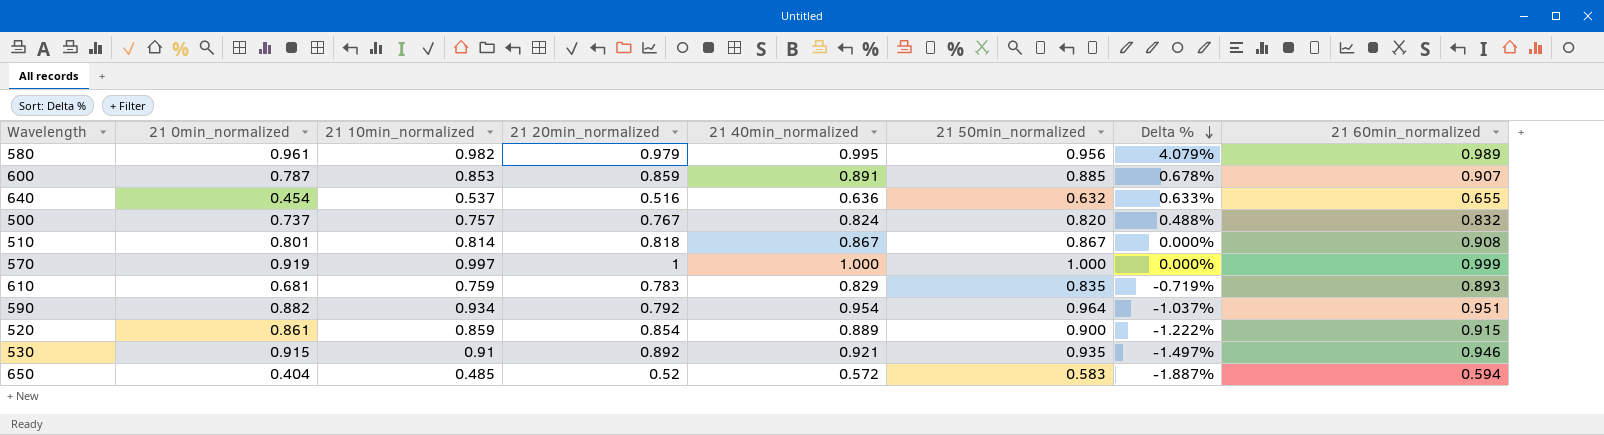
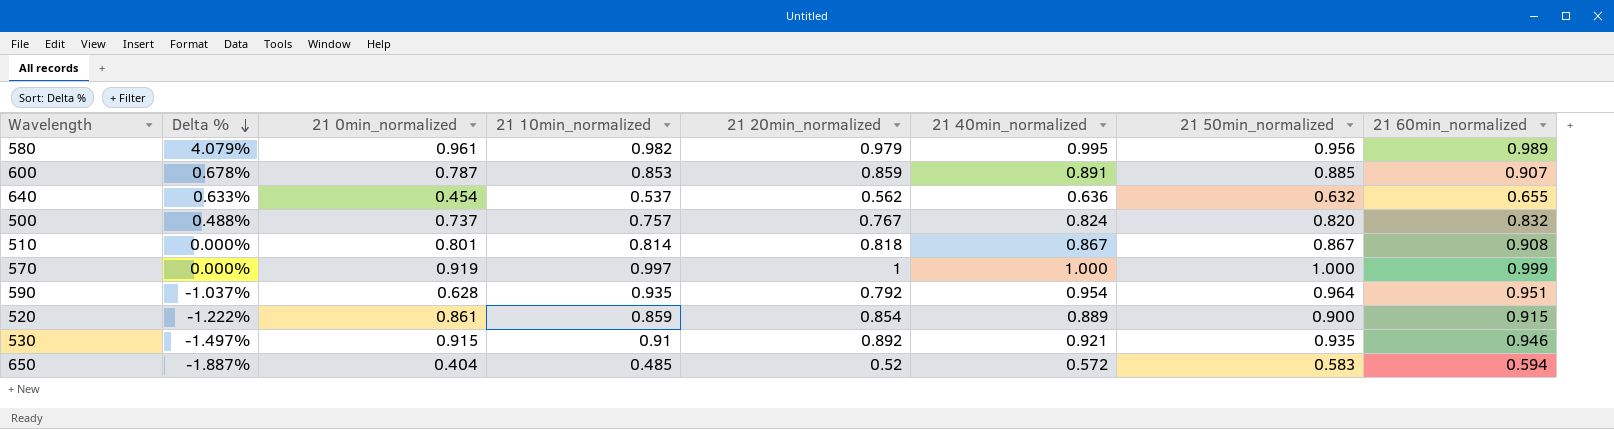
column Delta % | position: 7 -> 2
row 610: 0.681 | 0.759 | 0.783 | 0.829 | 0.835 | -0.719% | 0.893 -> none
640 | 21 20min_normalized: 0.516 -> 0.562
590 | 21 0min_normalized: 0.882 -> 0.628
590 | 21 10min_normalized: 0.934 -> 0.935

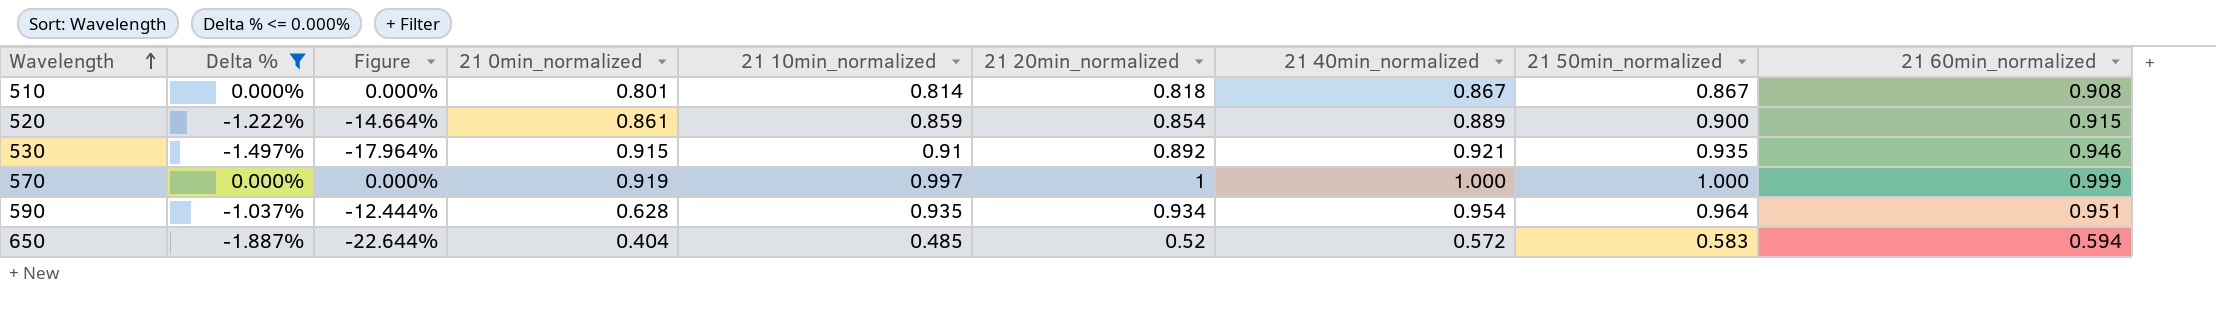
filter: none -> Delta % <= 0.000%
row order: Delta % descending -> Wavelength ascending
column Figure | formula: none -> [Delta %] * 12
590 | 21 20min_normalized: 0.792 -> 0.934

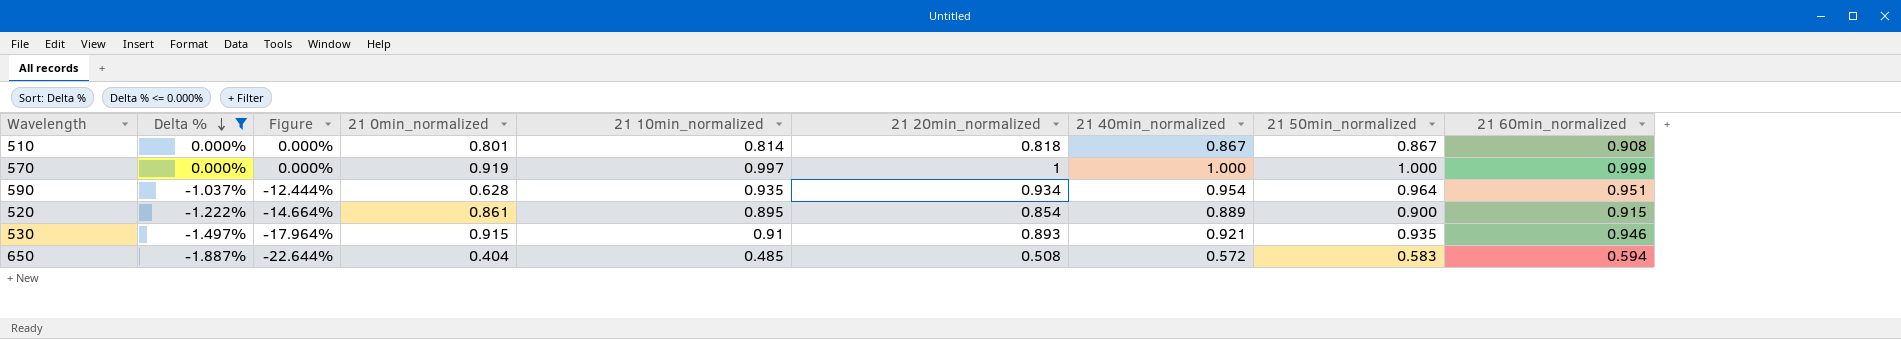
row order: Wavelength ascending -> Delta % descending
520 | 21 10min_normalized: 0.859 -> 0.895
530 | 21 20min_normalized: 0.892 -> 0.893
650 | 21 20min_normalized: 0.52 -> 0.508

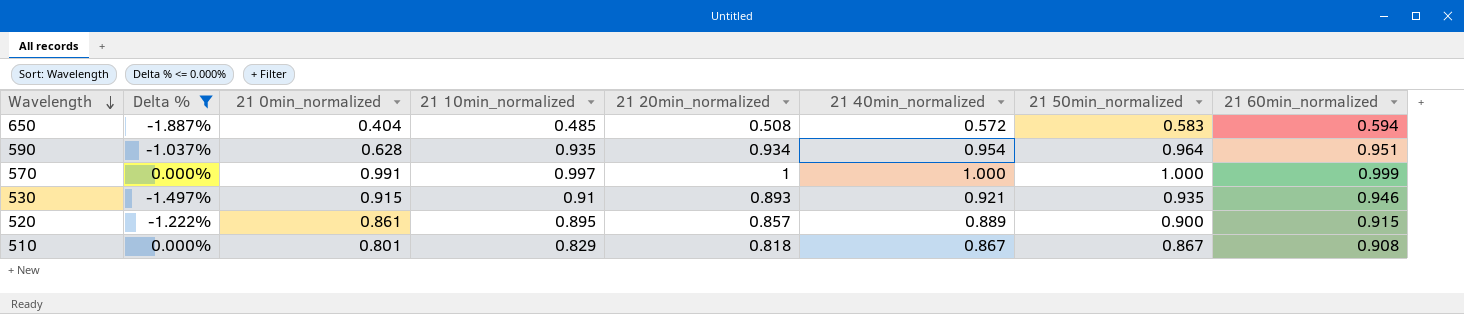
row order: Delta % descending -> Wavelength descending
column Figure | formula: [Delta %] * 12 -> none
570 | 21 0min_normalized: 0.919 -> 0.991
520 | 21 20min_normalized: 0.854 -> 0.857
510 | 21 10min_normalized: 0.814 -> 0.829

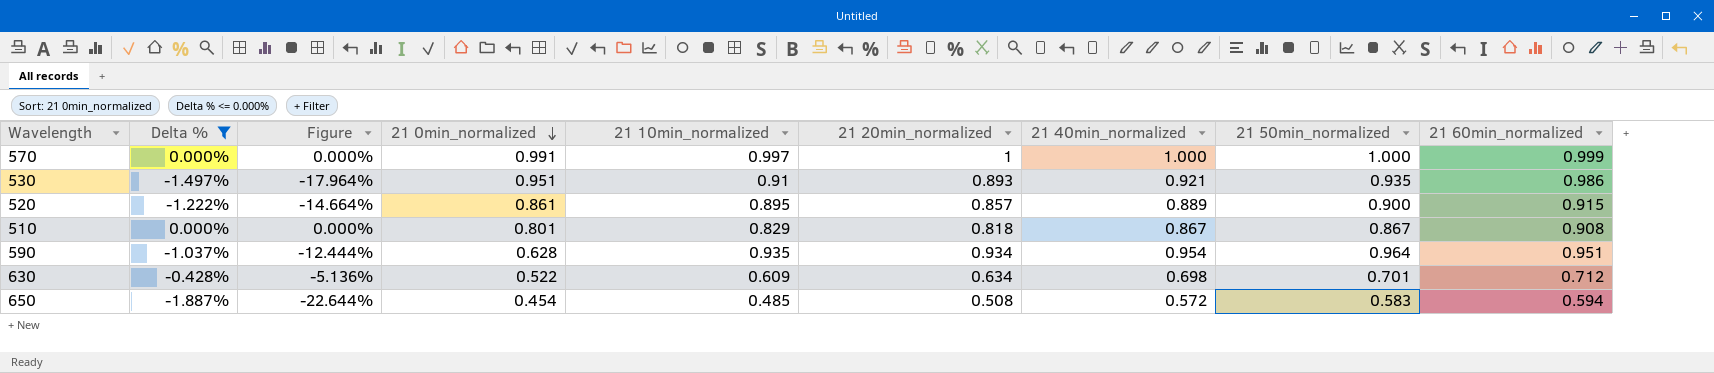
row order: Wavelength descending -> 21 0min_normalized descending
column Figure | formula: none -> [Delta %] * 12
530 | 21 0min_normalized: 0.915 -> 0.951
530 | 21 60min_normalized: 0.946 -> 0.986
row 630: none -> -0.428% | -5.136% | 0.522 | 0.609 | 0.634 | 0.698 | 0.701 | 0.712
650 | 21 0min_normalized: 0.404 -> 0.454

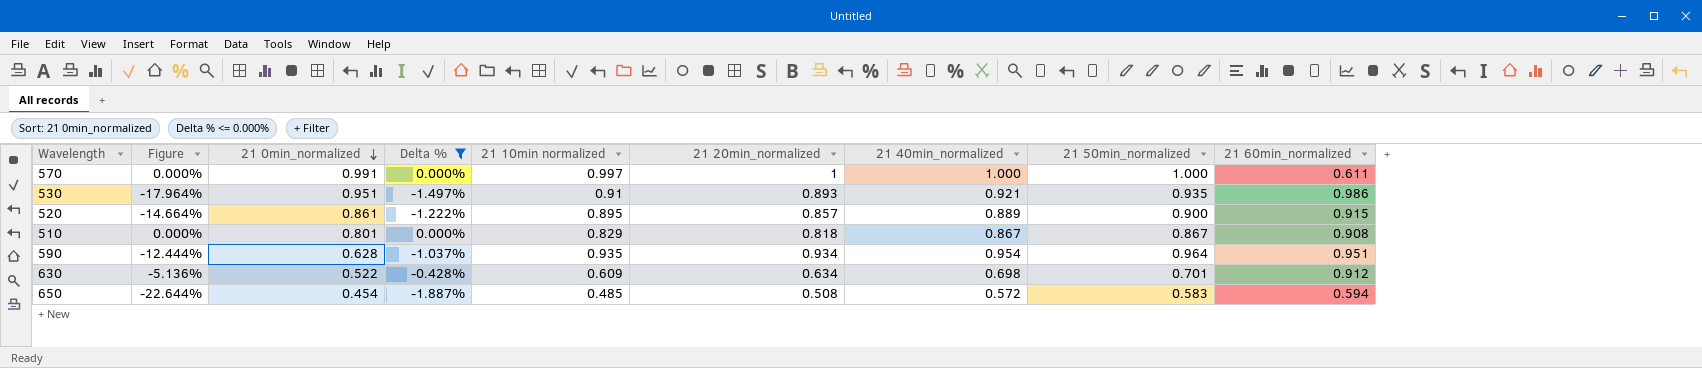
column Delta % | position: 2 -> 4
column name: 21 10min_normalized -> 21 10min normalized
570 | 21 60min_normalized: 0.999 -> 0.611
630 | 21 60min_normalized: 0.712 -> 0.912

